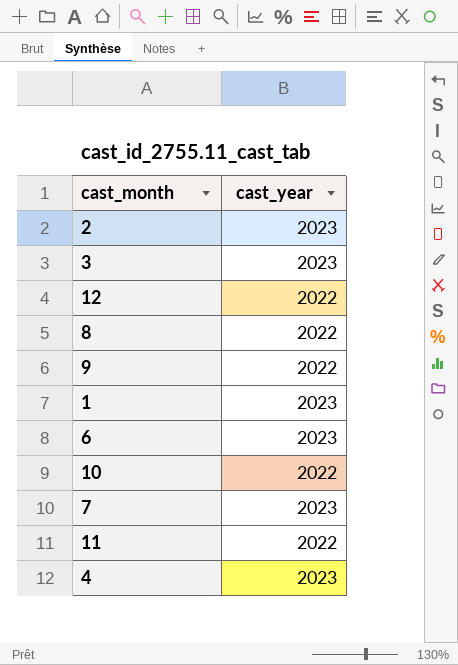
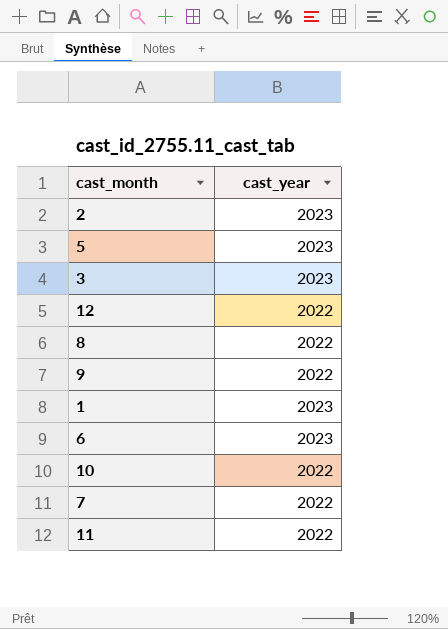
row 4: 2023 -> none
row 5: none -> 2023
7 | cast_year: 2023 -> 2022

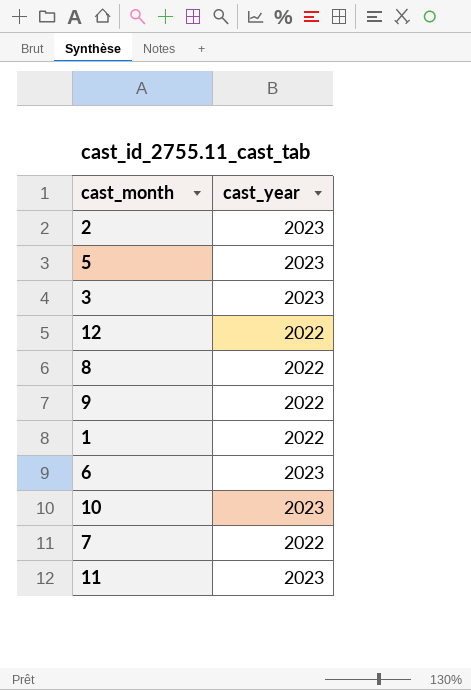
1 | cast_year: 2023 -> 2022
10 | cast_year: 2022 -> 2023
11 | cast_year: 2022 -> 2023

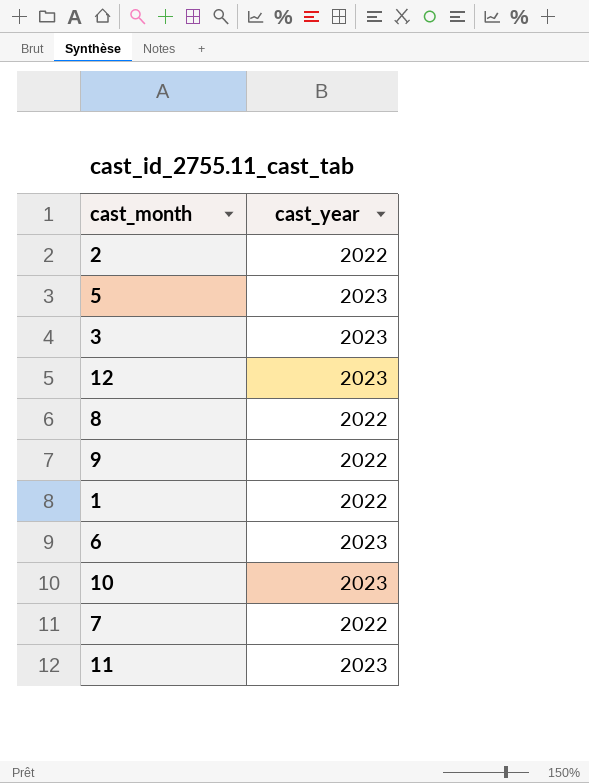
2 | cast_year: 2023 -> 2022
12 | cast_year: 2022 -> 2023

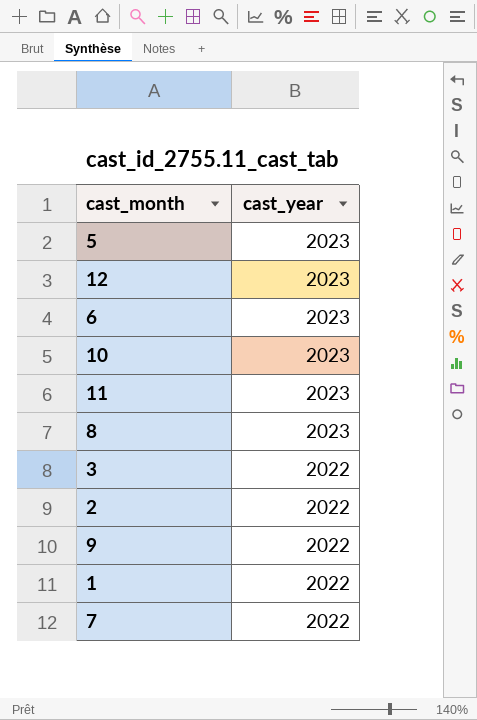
row order: none -> cast_year descending
8 | cast_year: 2022 -> 2023
3 | cast_year: 2023 -> 2022

